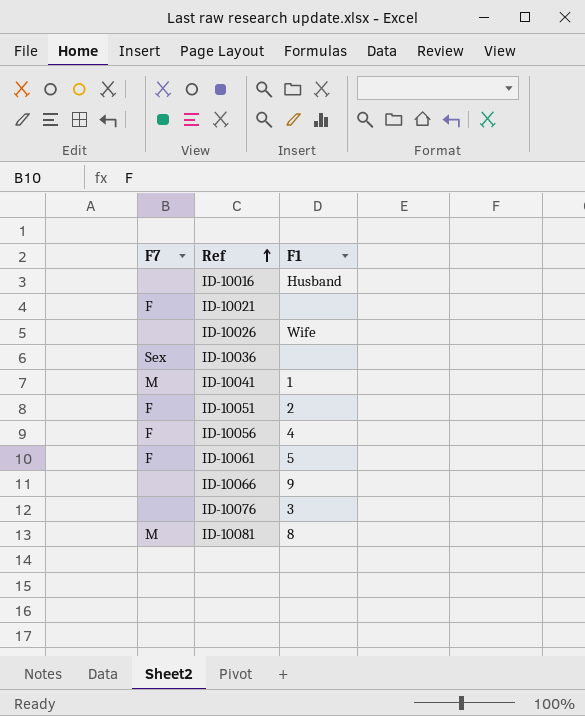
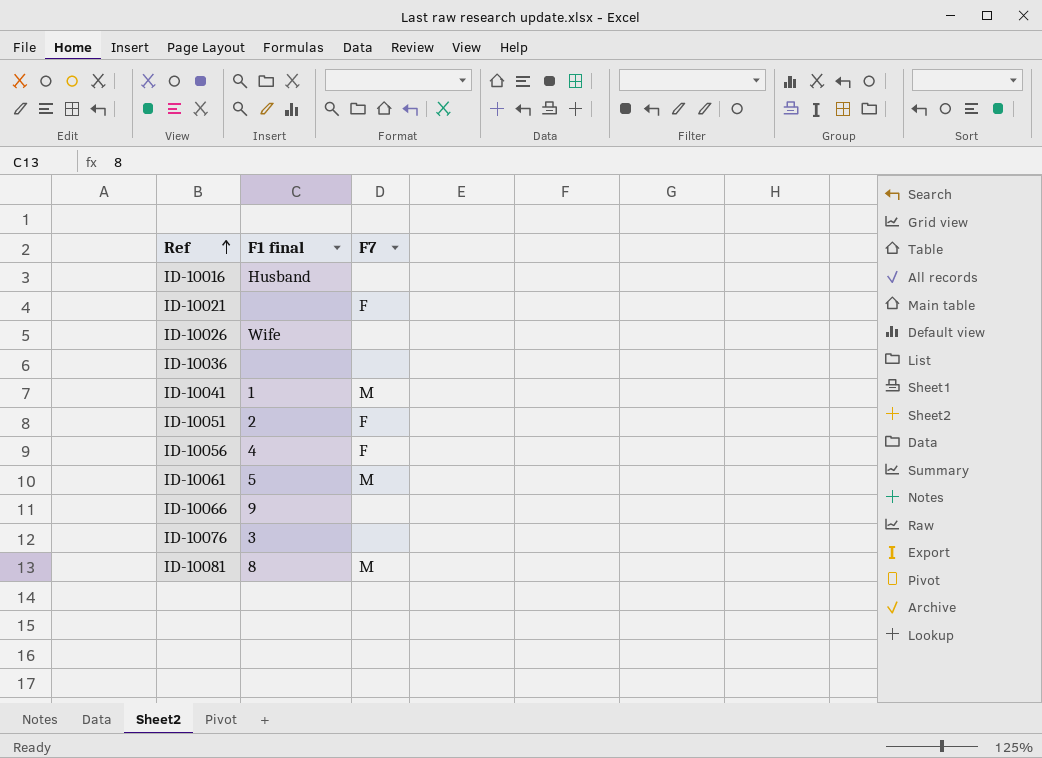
column name: F1 -> F1 final
column F7 | position: 1 -> 3
ID-10036 | F7: Sex -> none
ID-10061 | F7: F -> M

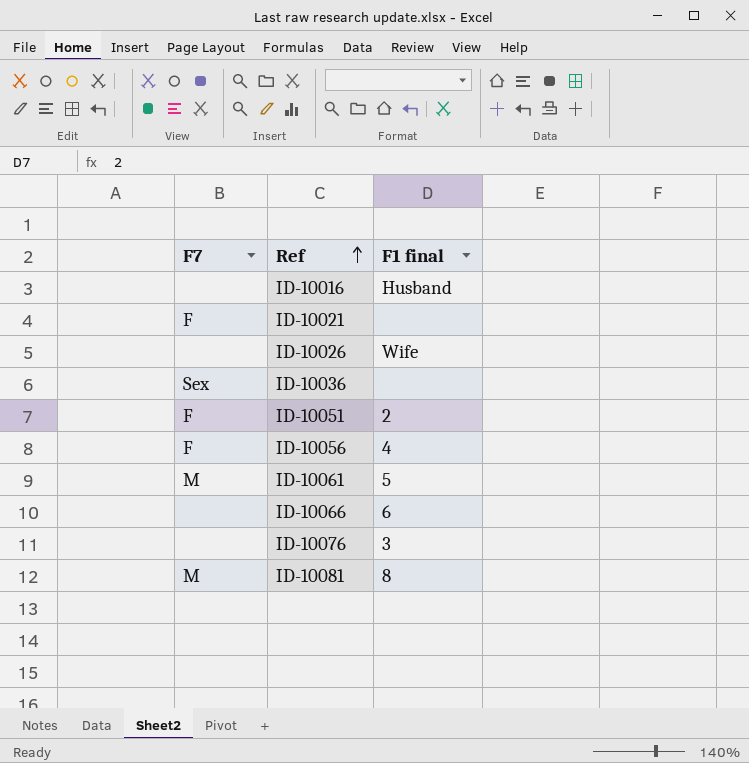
column F7 | position: 3 -> 1
row ID-10041: 1 | M -> none
ID-10036 | F7: none -> Sex
ID-10066 | F1 final: 9 -> 6

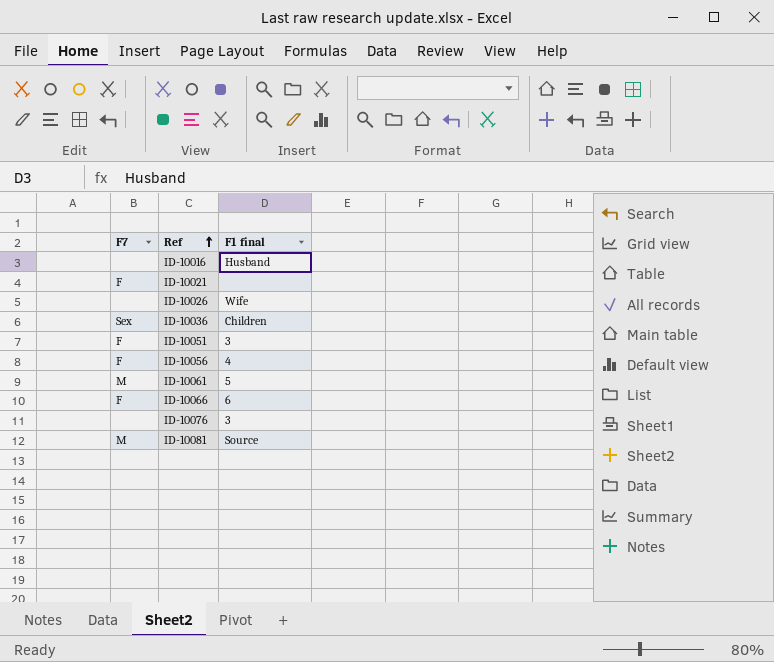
ID-10036 | F1 final: none -> Children
ID-10051 | F1 final: 2 -> 3
ID-10066 | F7: none -> F
ID-10081 | F1 final: 8 -> Source

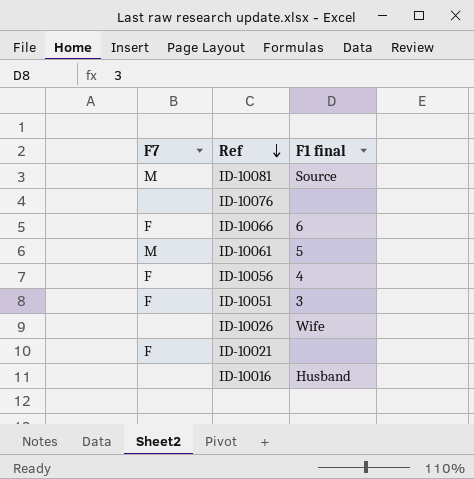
row order: Ref ascending -> Ref descending
row ID-10036: Sex | Children -> none
ID-10076 | F1 final: 3 -> none

